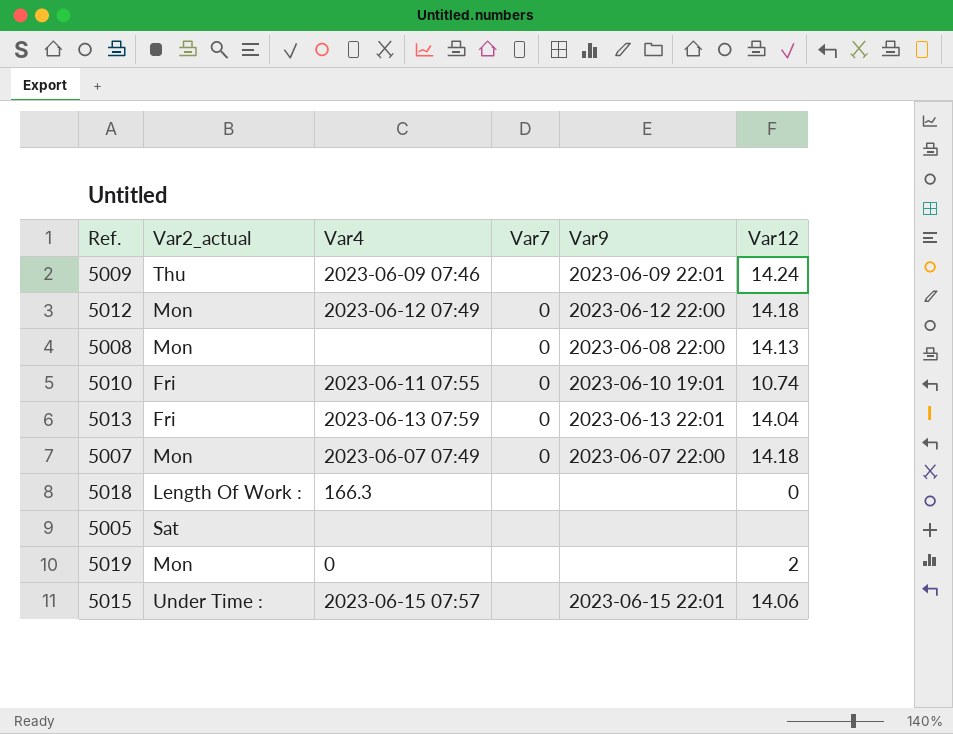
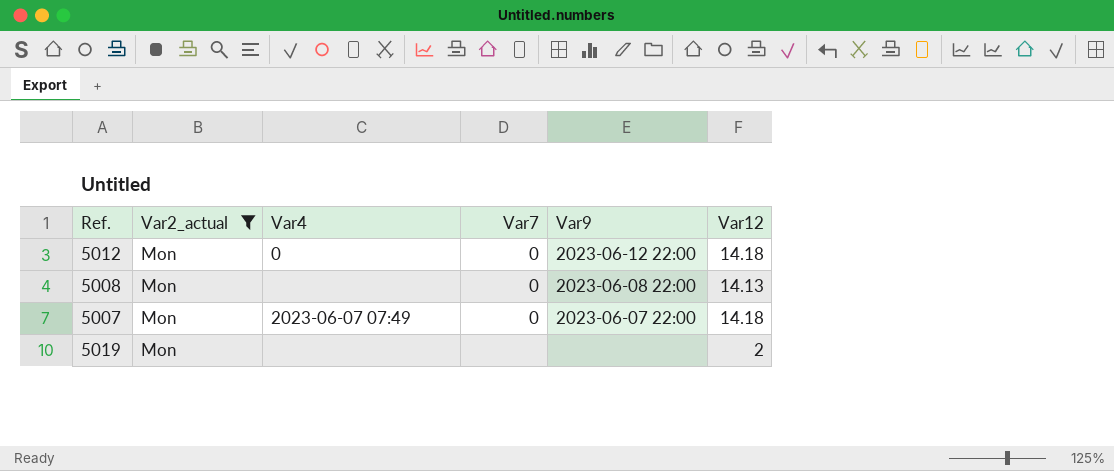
filter: none -> Var2_actual = Mon
5012 | Var4: 2023-06-12 07:49 -> 0
5019 | Var4: 0 -> none

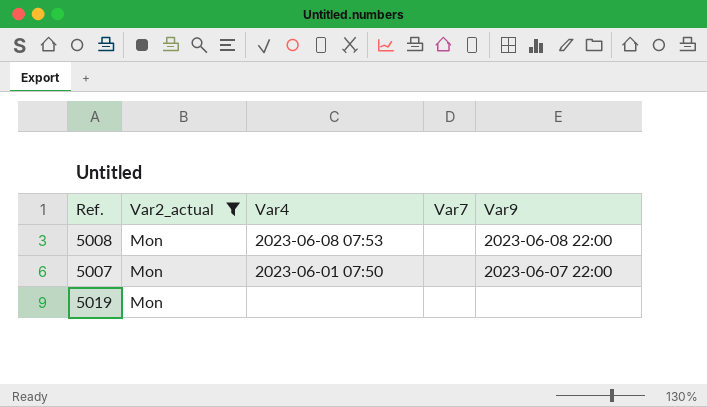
column Var12 | position: 6 -> none
row 5012: Mon | 0 | 0 | 2023-06-12 22:00 | 14.18 -> none
5008 | Var4: none -> 2023-06-08 07:53
5008 | Var7: 0 -> none
5007 | Var4: 2023-06-07 07:49 -> 2023-06-01 07:50
5007 | Var7: 0 -> none

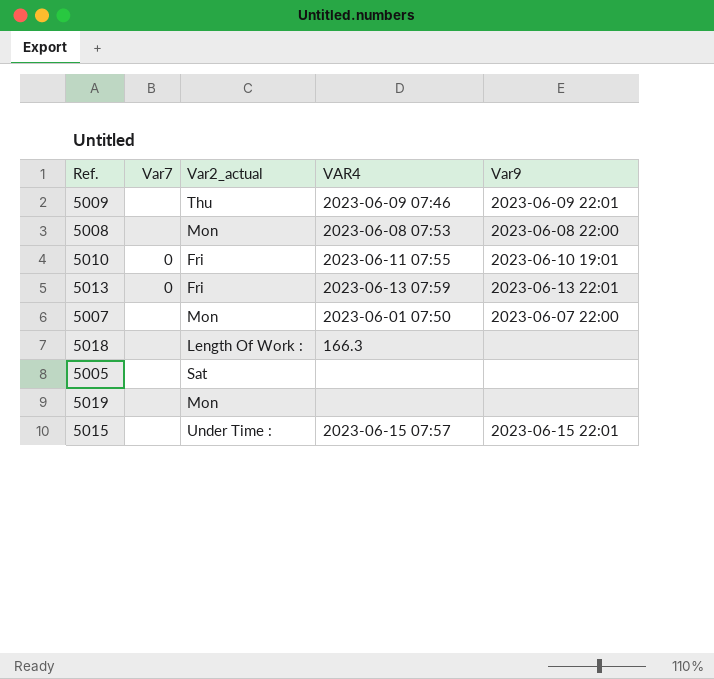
filter: Var2_actual = Mon -> none
column Var7 | position: 4 -> 2
column name: Var4 -> VAR4

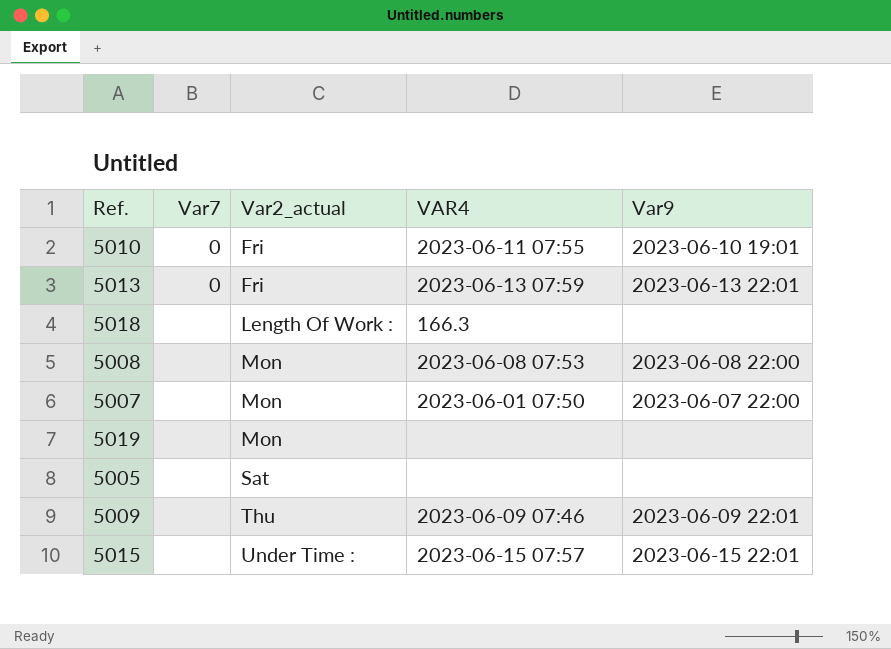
row order: none -> Var2_actual ascending

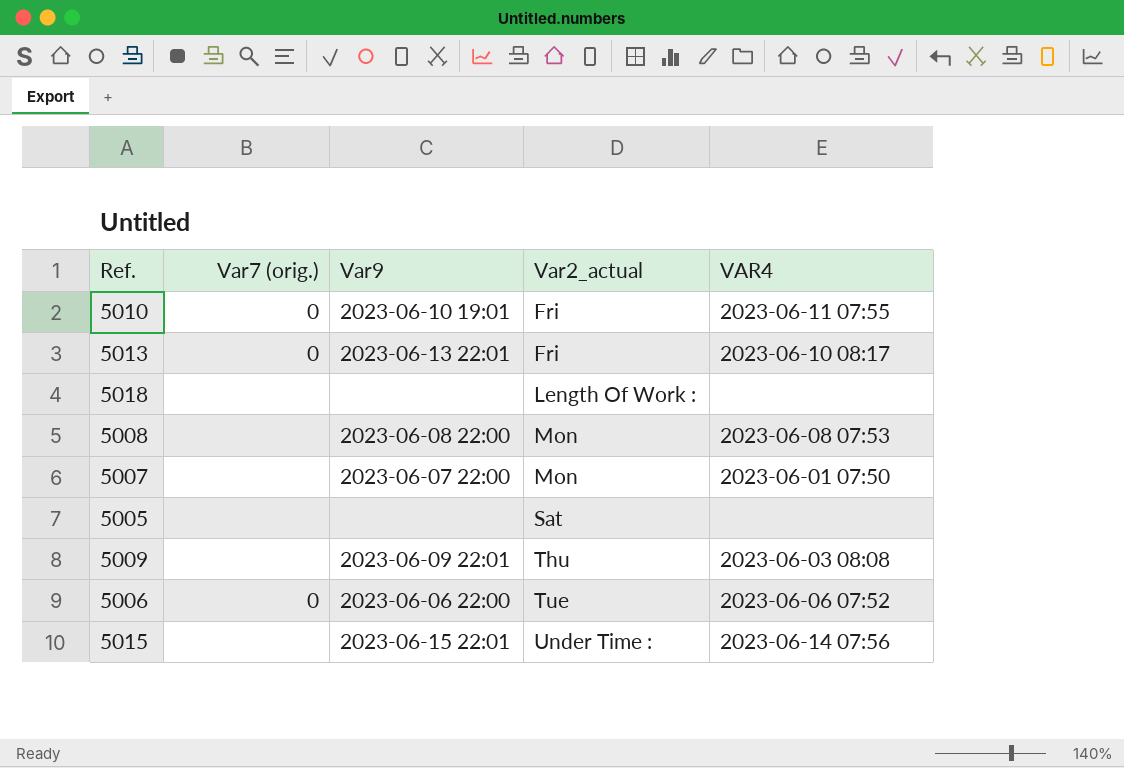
column name: Var7 -> Var7 (orig.)
column Var9 | position: 5 -> 3
row 5019: none | Mon | none | none -> none
5013 | VAR4: 2023-06-13 07:59 -> 2023-06-10 08:17
5018 | VAR4: 166.3 -> none
5009 | VAR4: 2023-06-09 07:46 -> 2023-06-03 08:08
row 5006: none -> 0 | 2023-06-06 22:00 | Tue | 2023-06-06 07:52
5015 | VAR4: 2023-06-15 07:57 -> 2023-06-14 07:56

